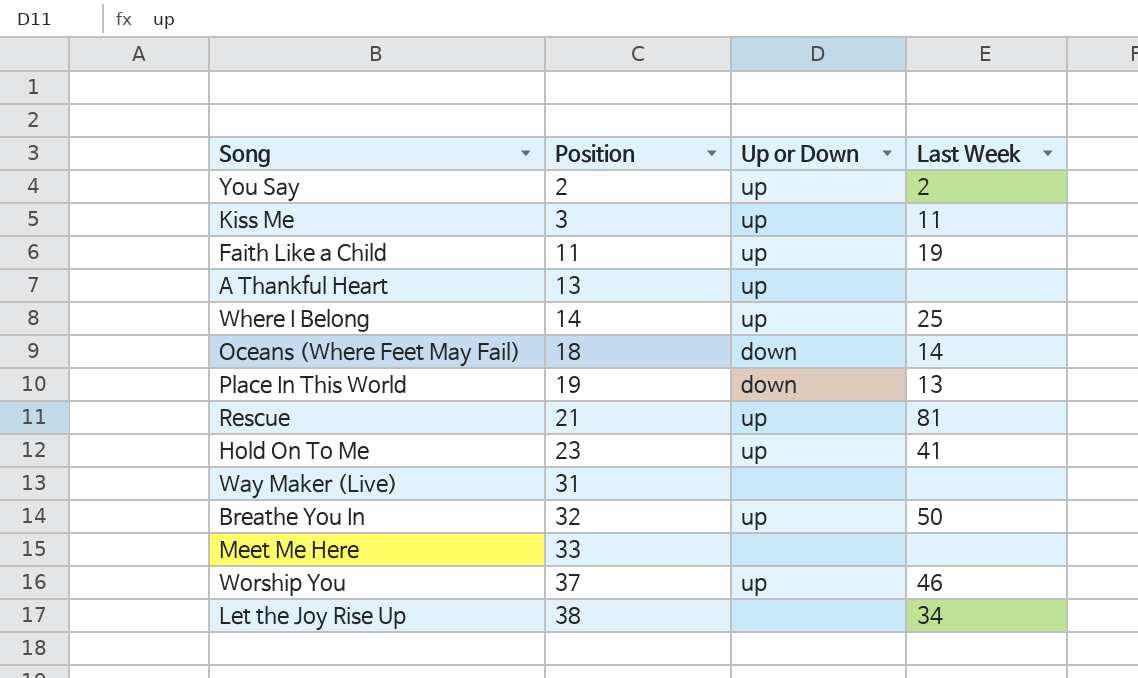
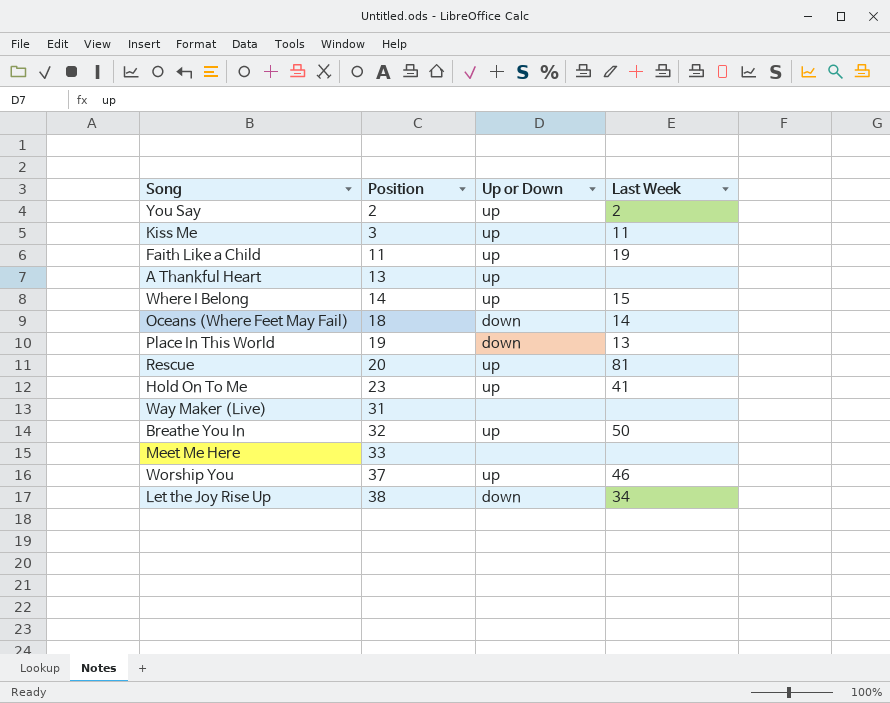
Where I Belong | Last Week: 25 -> 15
Rescue | Position: 21 -> 20
Let the Joy Rise Up | Up or Down: none -> down

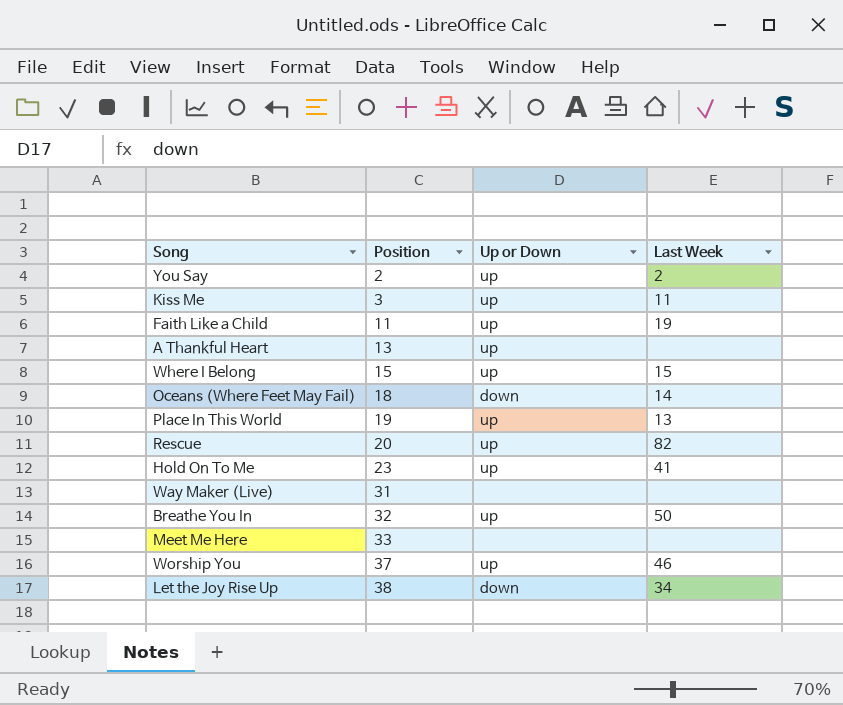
Where I Belong | Position: 14 -> 15
Place In This World | Up or Down: down -> up
Rescue | Last Week: 81 -> 82

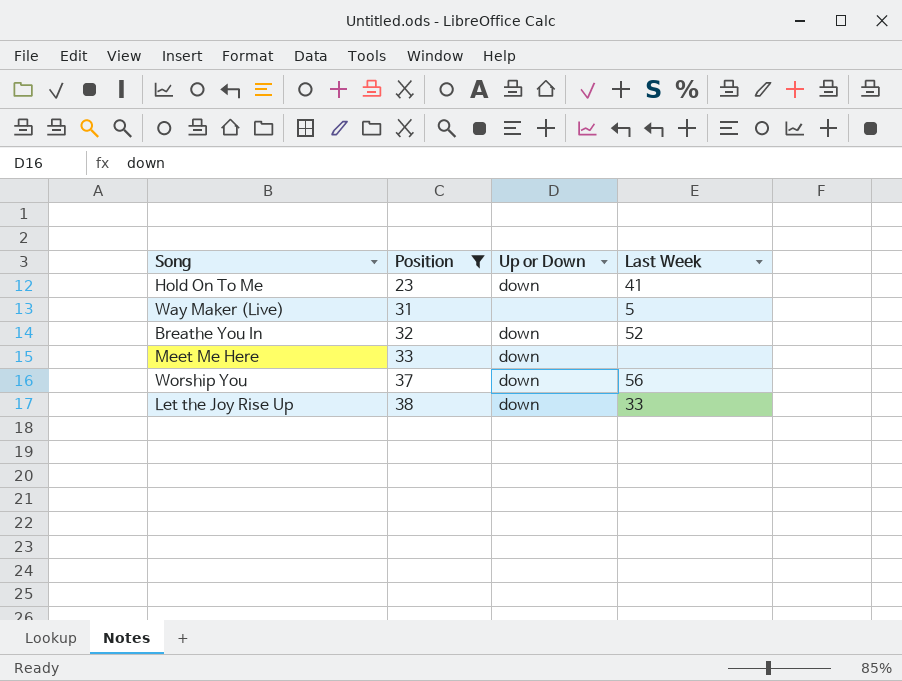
filter: none -> Position >= 23
Hold On To Me | Up or Down: up -> down
Way Maker (Live) | Last Week: none -> 5
Breathe You In | Up or Down: up -> down
Breathe You In | Last Week: 50 -> 52
Meet Me Here | Up or Down: none -> down
Worship You | Up or Down: up -> down
Worship You | Last Week: 46 -> 56
Let the Joy Rise Up | Last Week: 34 -> 33

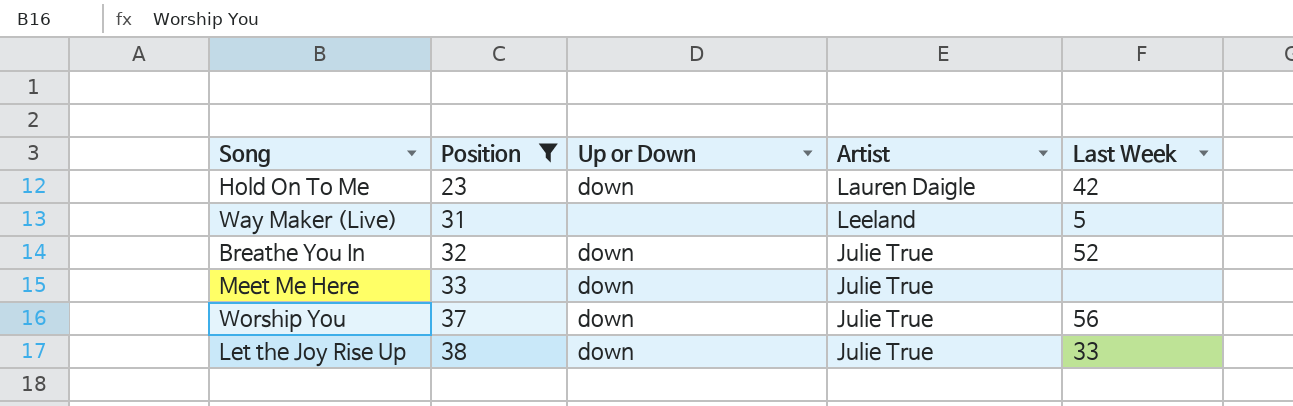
column Artist | position: none -> 4
Hold On To Me | Last Week: 41 -> 42

